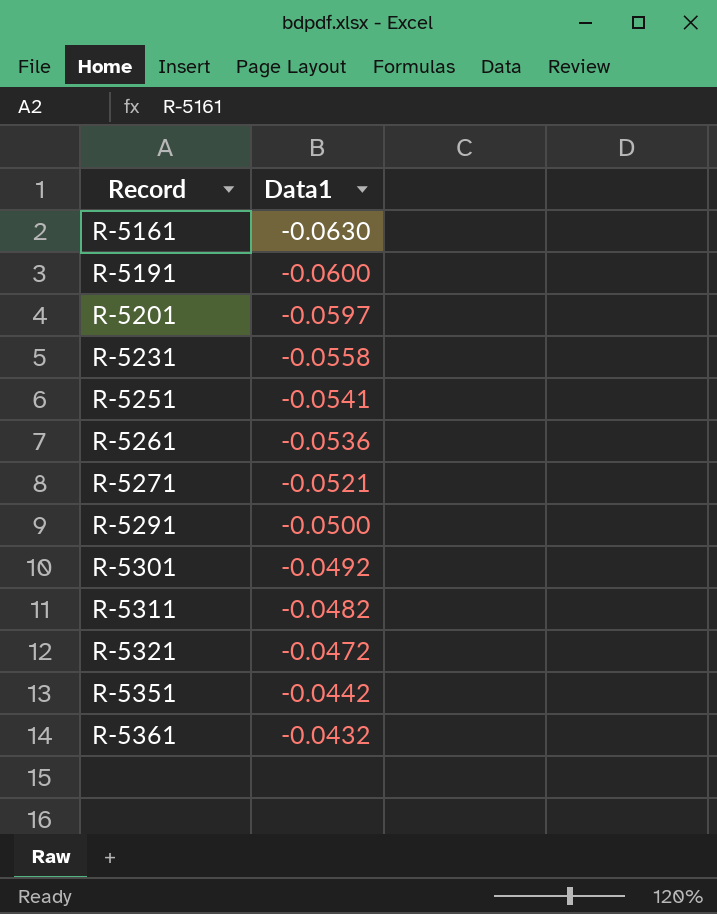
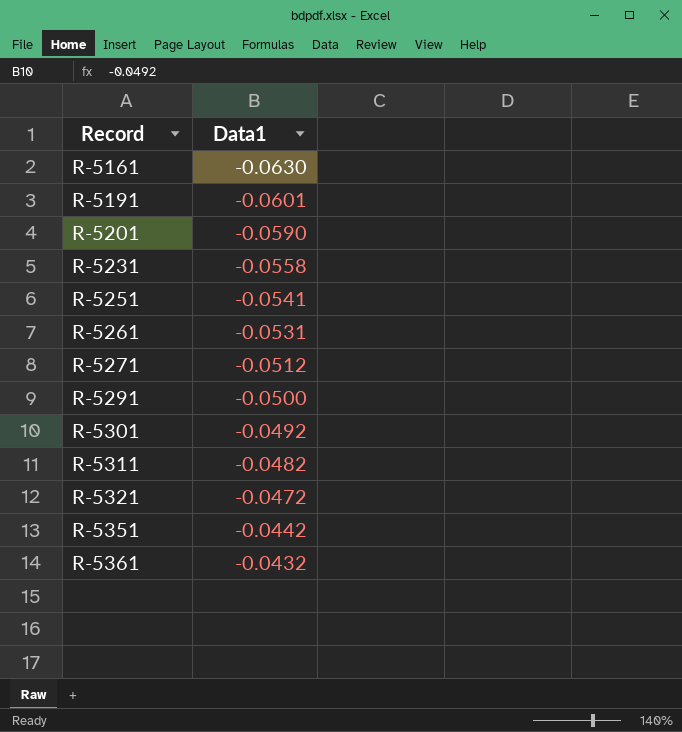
R-5191 | Data1: -0.0600 -> -0.0601
R-5201 | Data1: -0.0597 -> -0.0590
R-5261 | Data1: -0.0536 -> -0.0531
R-5271 | Data1: -0.0521 -> -0.0512

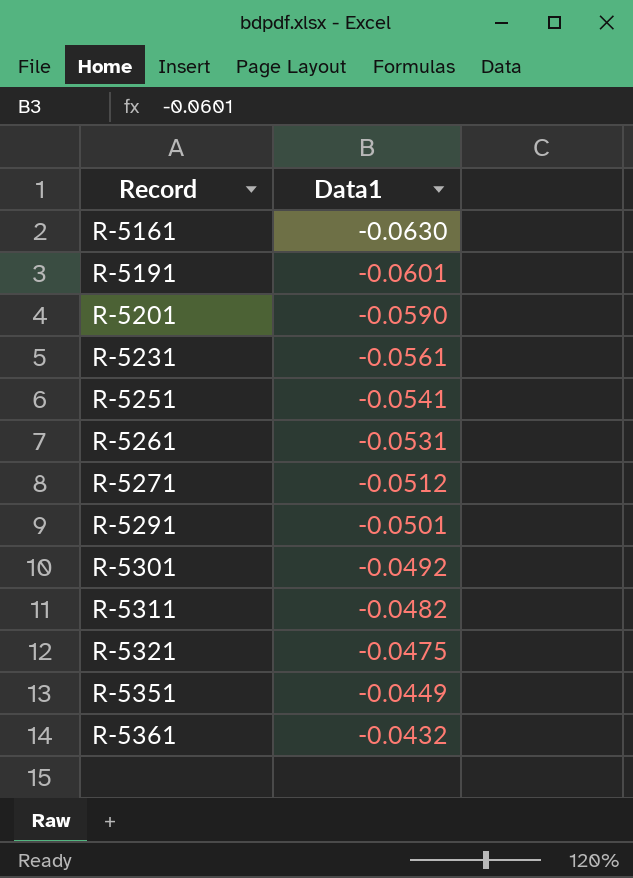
R-5231 | Data1: -0.0558 -> -0.0561
R-5291 | Data1: -0.0500 -> -0.0501
R-5321 | Data1: -0.0472 -> -0.0475
R-5351 | Data1: -0.0442 -> -0.0449

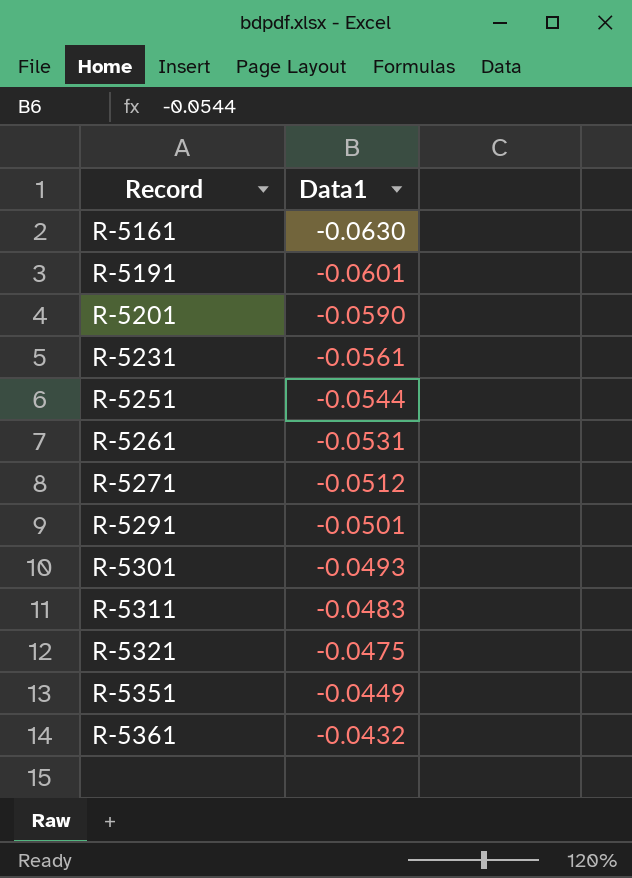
R-5251 | Data1: -0.0541 -> -0.0544
R-5301 | Data1: -0.0492 -> -0.0493
R-5311 | Data1: -0.0482 -> -0.0483

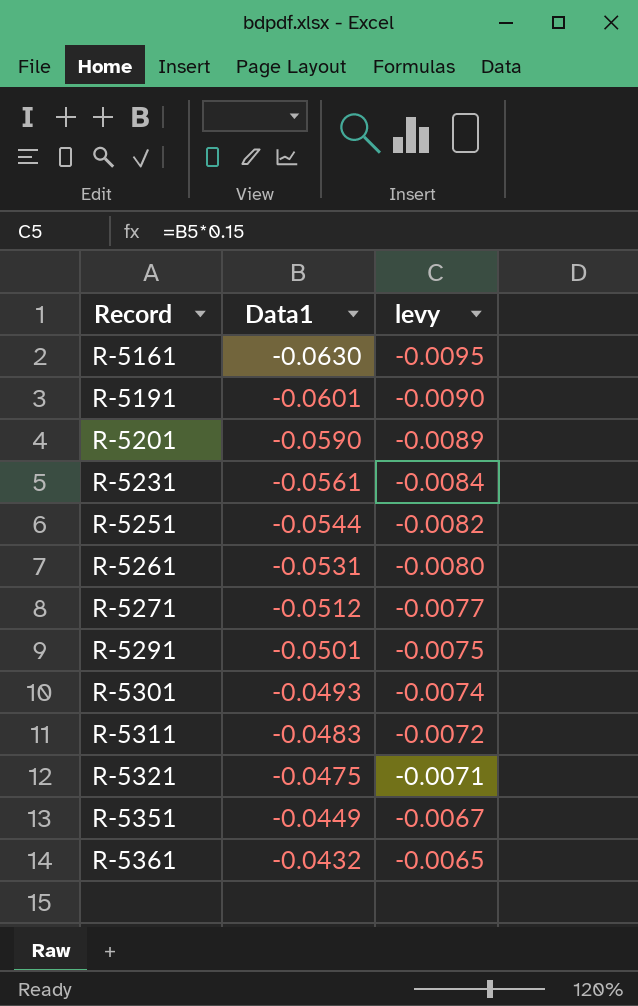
column levy | formula: none -> [Data1] * 0.15

